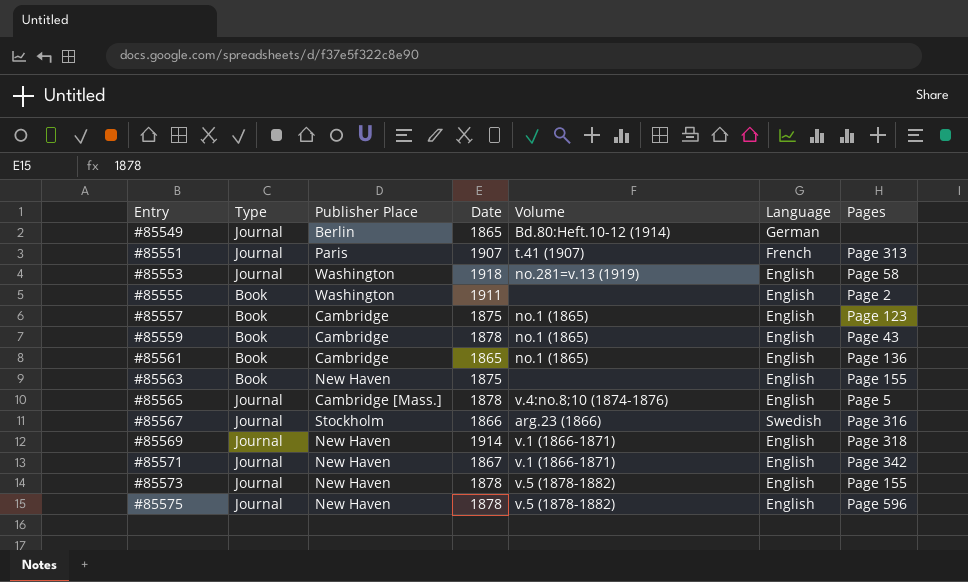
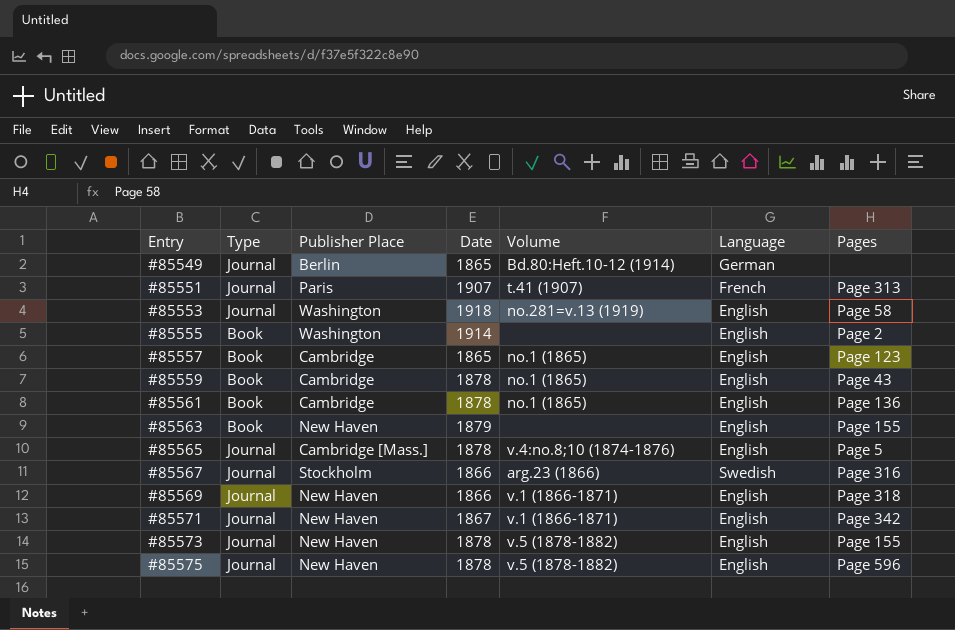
#85555 | Date: 1911 -> 1914
#85557 | Date: 1875 -> 1865
#85561 | Date: 1865 -> 1878
#85563 | Date: 1875 -> 1879
#85569 | Date: 1914 -> 1866

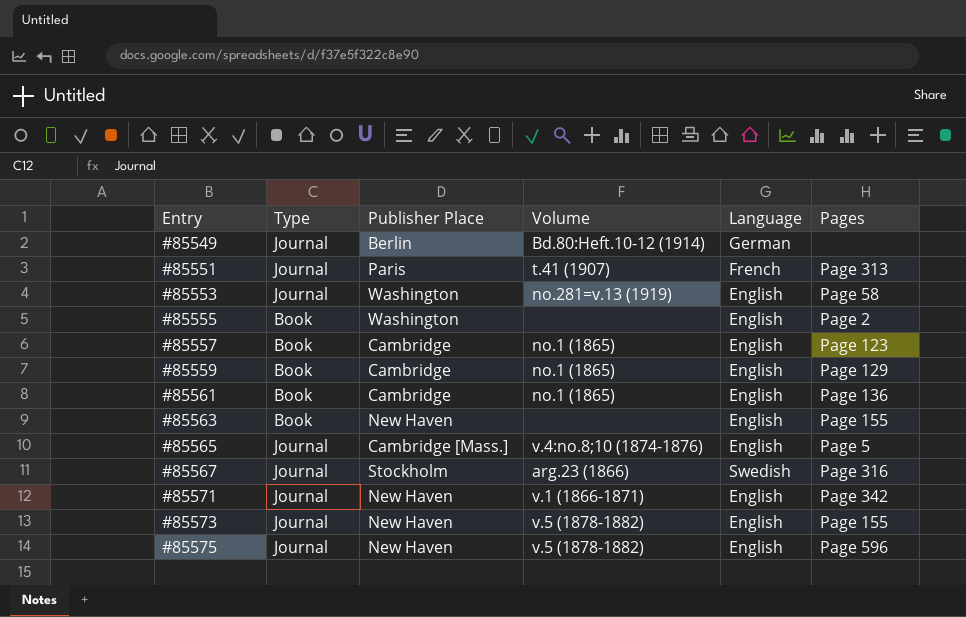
column Date | position: 4 -> none
row #85569: Journal | New Haven | 1866 | v.1 (1866-1871) | English | Page 318 -> none
#85559 | Pages: Page 43 -> Page 129

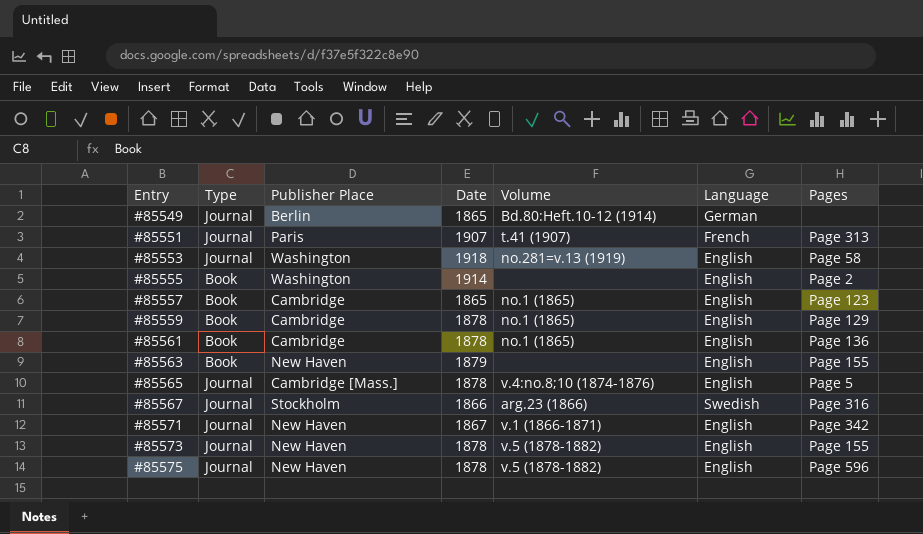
column Date | position: none -> 4

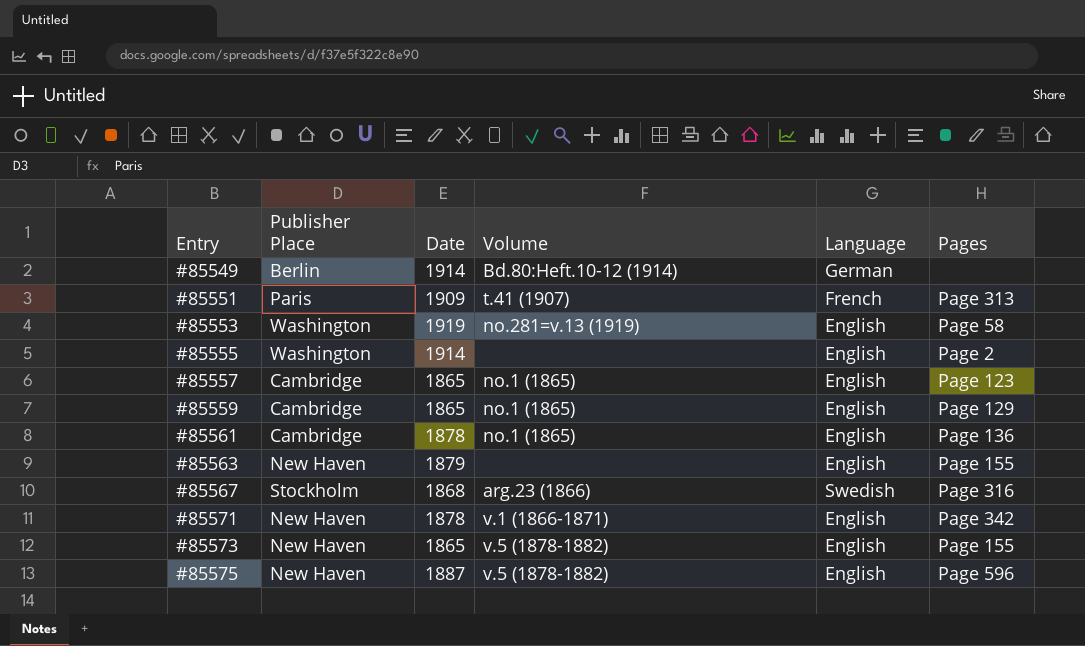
column Type | position: 2 -> none
row #85565: Journal | Cambridge [Mass.] | 1878 | v.4:no.8;10 (1874-1876) | English | Page 5 -> none
#85549 | Date: 1865 -> 1914
#85551 | Date: 1907 -> 1909
#85553 | Date: 1918 -> 1919
#85559 | Date: 1878 -> 1865
#85567 | Date: 1866 -> 1868
#85571 | Date: 1867 -> 1878
#85573 | Date: 1878 -> 1865
#85575 | Date: 1878 -> 1887

